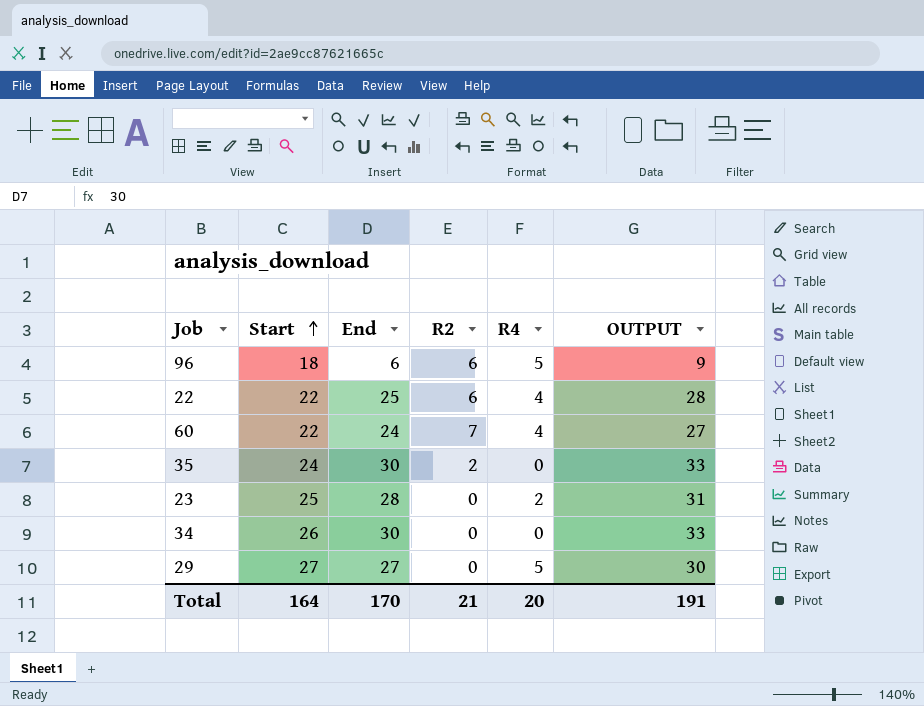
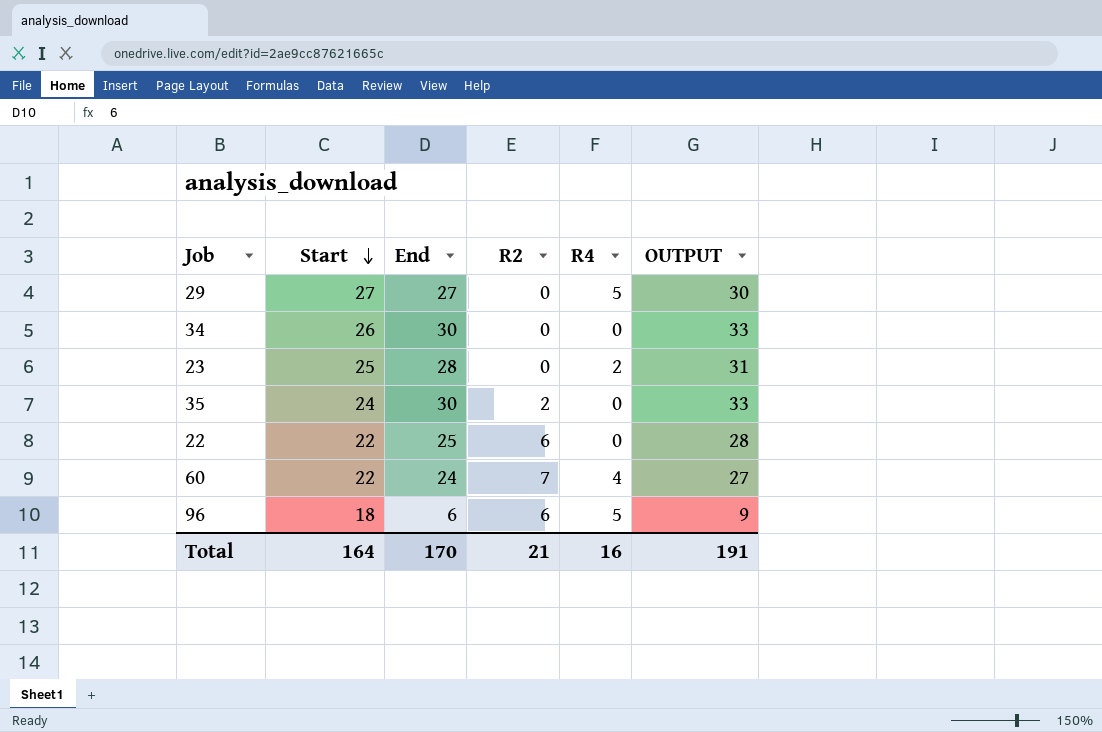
row order: Start ascending -> Start descending
22 | R4: 4 -> 0
Total | R4: 20 -> 16

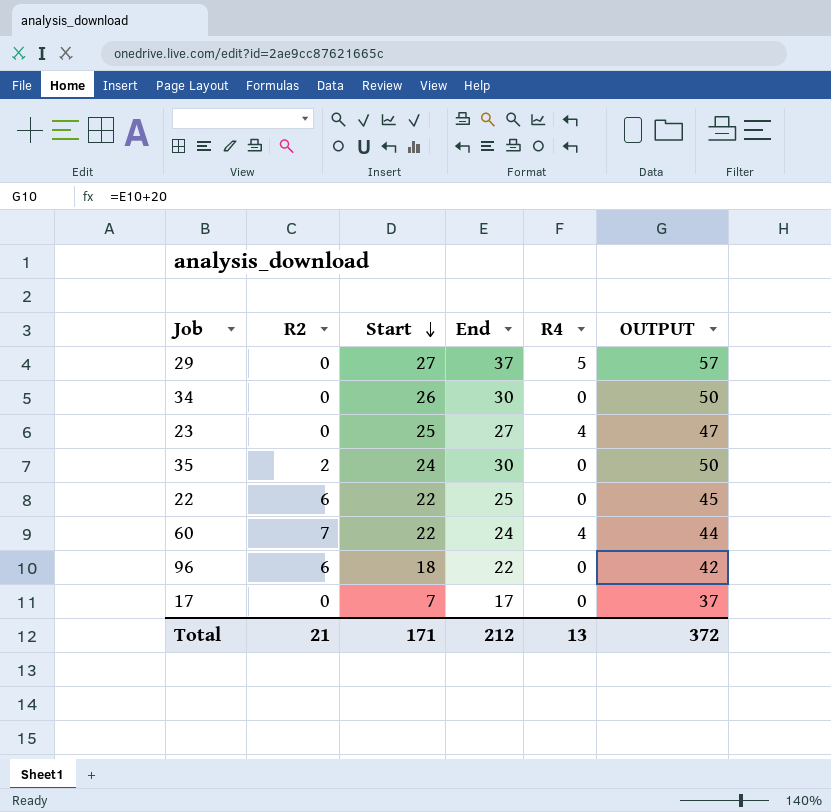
column R2 | position: 4 -> 2
column OUTPUT | formula: [End] + 3 -> [End] + 20
29 | End: 27 -> 37
23 | End: 28 -> 27
23 | R4: 2 -> 4
96 | End: 6 -> 22
96 | R4: 5 -> 0
row 17: none -> 0 | 7 | 17 | 0 | 37
Total | Start: 164 -> 171
Total | End: 170 -> 212
Total | R4: 16 -> 13
Total | OUTPUT: 191 -> 372

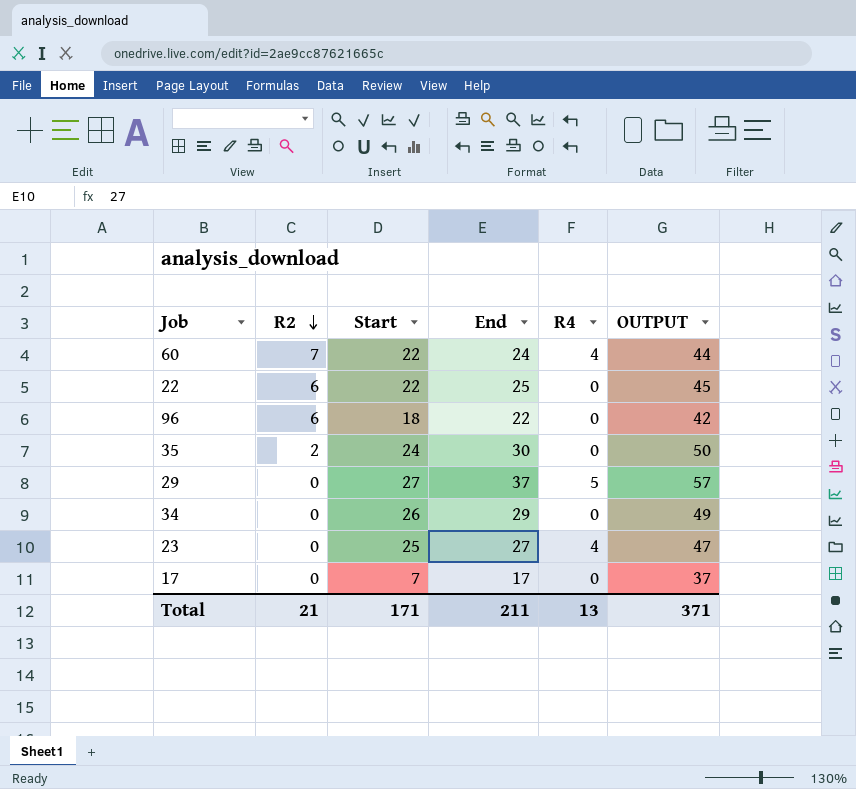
row order: Start descending -> R2 descending
34 | End: 30 -> 29
34 | OUTPUT: 50 -> 49
Total | End: 212 -> 211
Total | OUTPUT: 372 -> 371

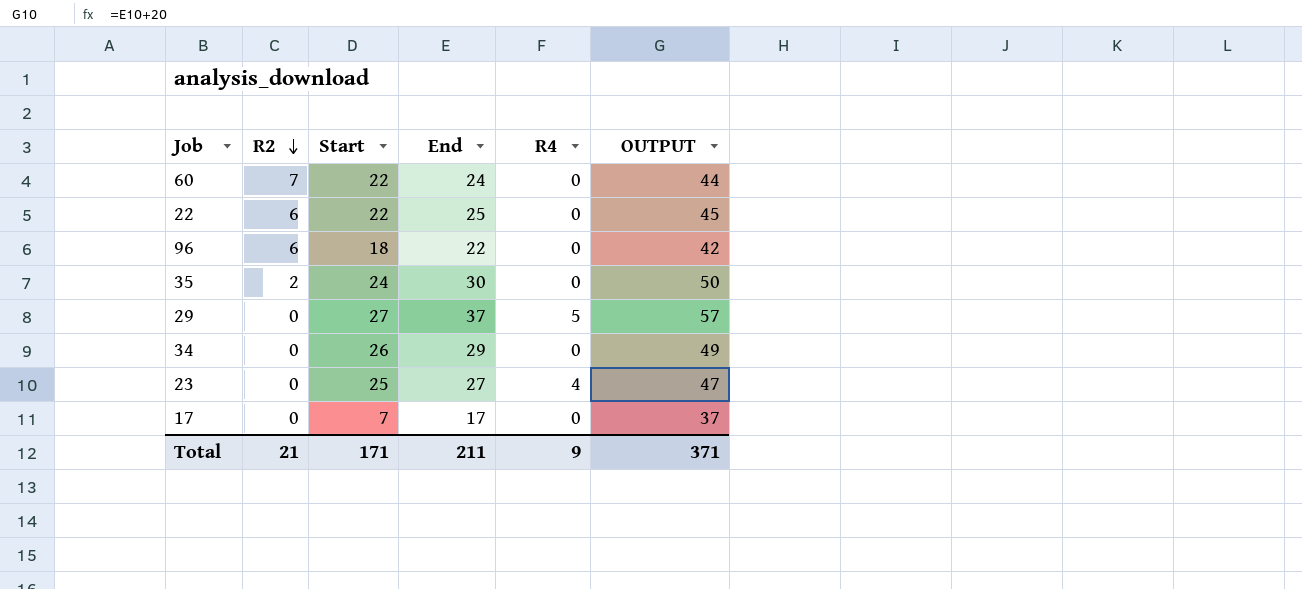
60 | R4: 4 -> 0
Total | R4: 13 -> 9

